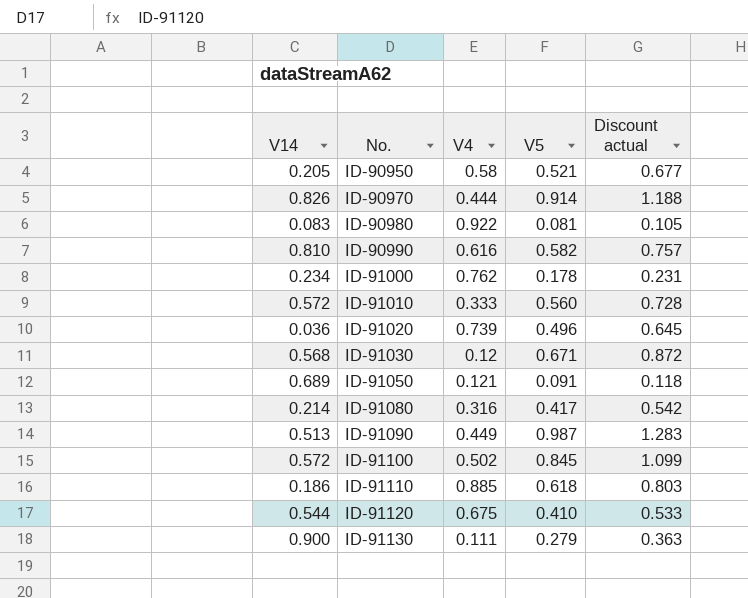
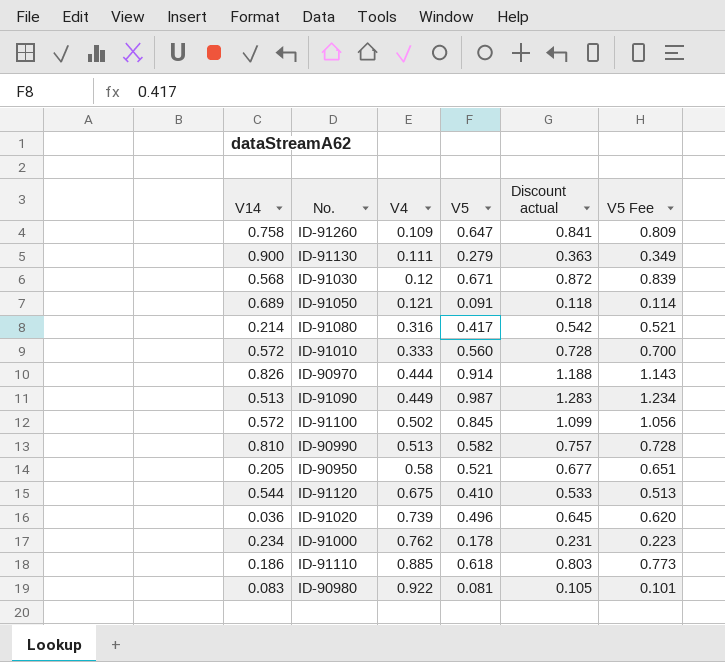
row order: No. ascending -> V4 ascending
column V5 Fee | formula: none -> [V5] * 1.25
row ID-91260: none -> 0.758 | 0.109 | 0.647 | 0.841 | 0.809
ID-90990 | V4: 0.616 -> 0.513

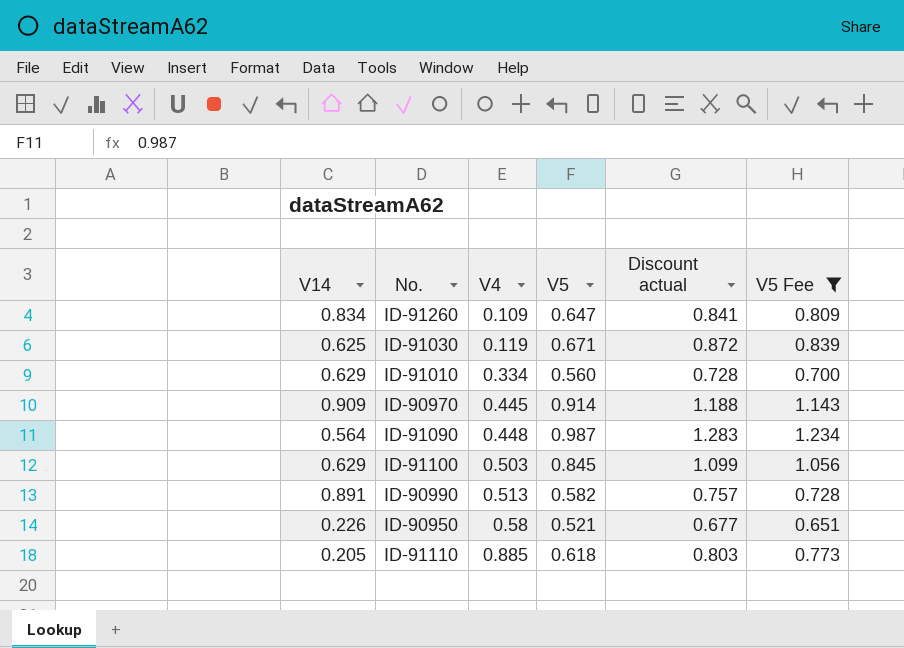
filter: none -> V5 Fee >= 0.651
ID-91260 | V14: 0.758 -> 0.834
ID-91030 | V14: 0.568 -> 0.625
ID-91030 | V4: 0.12 -> 0.119
ID-91010 | V14: 0.572 -> 0.629
ID-91010 | V4: 0.333 -> 0.334
ID-90970 | V14: 0.826 -> 0.909
ID-90970 | V4: 0.444 -> 0.445
ID-91090 | V14: 0.513 -> 0.564
ID-91090 | V4: 0.449 -> 0.448
ID-91100 | V14: 0.572 -> 0.629
ID-91100 | V4: 0.502 -> 0.503
ID-90990 | V14: 0.810 -> 0.891
ID-90950 | V14: 0.205 -> 0.226
ID-91110 | V14: 0.186 -> 0.205

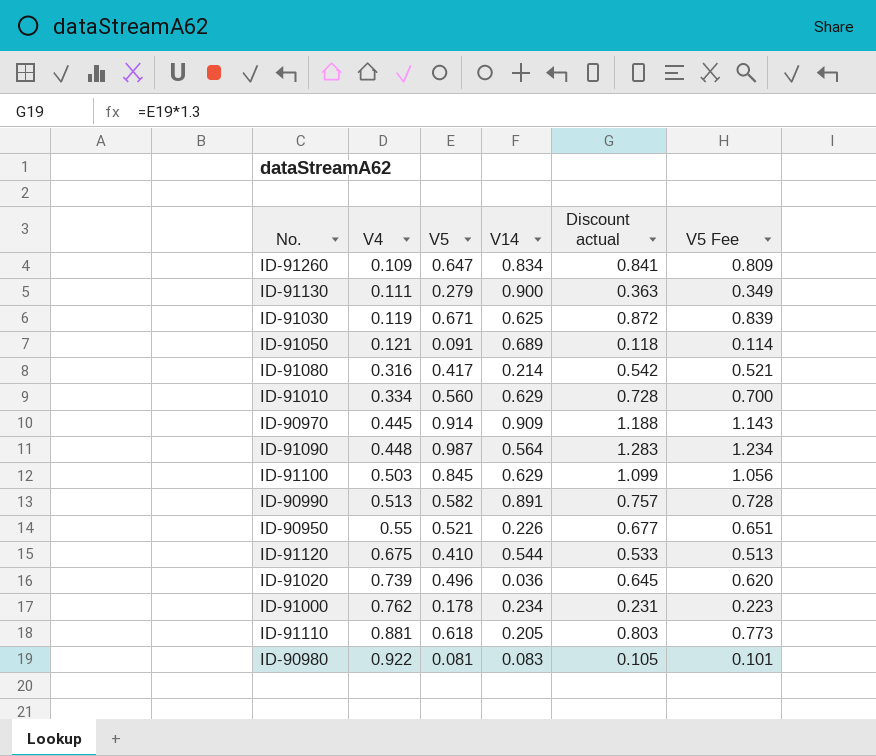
filter: V5 Fee >= 0.651 -> none
column V14 | position: 1 -> 4
ID-90950 | V4: 0.58 -> 0.55
ID-91110 | V4: 0.885 -> 0.881

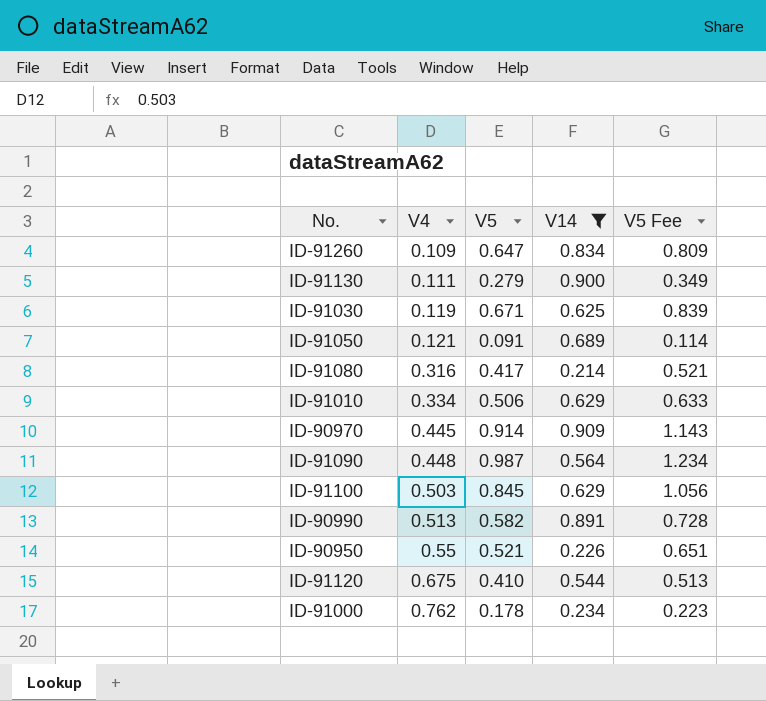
filter: none -> V14 >= 0.214
column Discount actual | formula: [V5] * 1.3 -> none
ID-91010 | V5: 0.560 -> 0.506
ID-91010 | V5 Fee: 0.700 -> 0.633

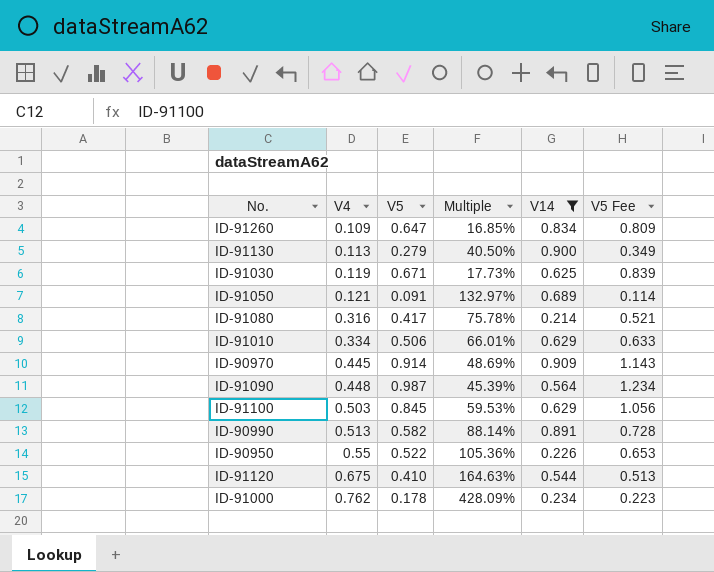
column Multiple | formula: none -> [V4] / [V5]
ID-91130 | V4: 0.111 -> 0.113
ID-90950 | V5: 0.521 -> 0.522
ID-90950 | V5 Fee: 0.651 -> 0.653

